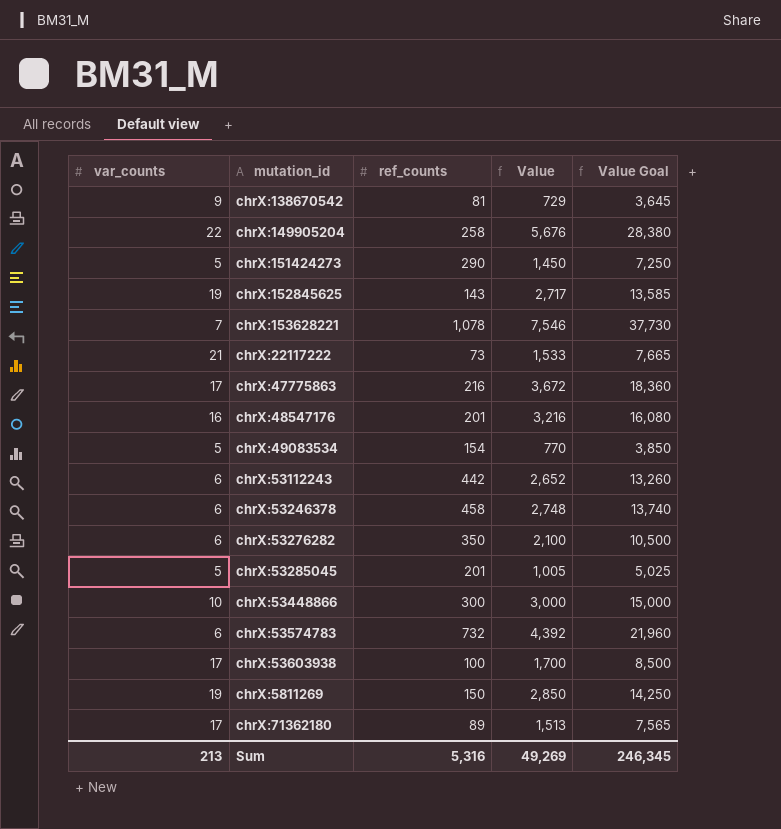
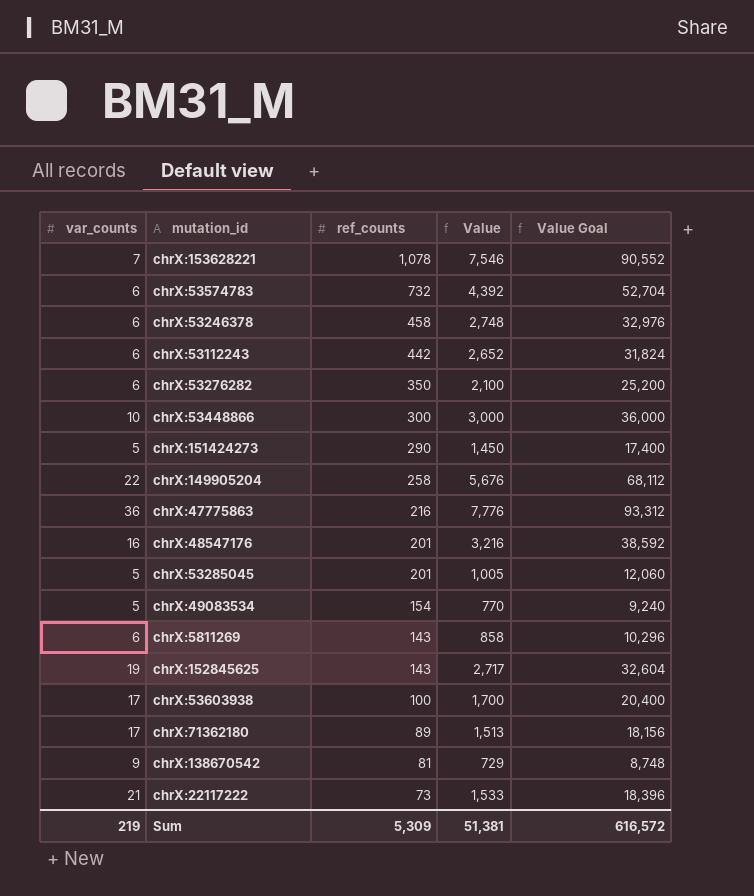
row order: none -> ref_counts descending
column Value Goal | formula: [Value] * 5 -> [Value] * 12
chrX:47775863 | var_counts: 17 -> 36
chrX:47775863 | Value: 3,672 -> 7,776
chrX:5811269 | var_counts: 19 -> 6
chrX:5811269 | ref_counts: 150 -> 143
chrX:5811269 | Value: 2,850 -> 858
Sum | var_counts: 213 -> 219
Sum | ref_counts: 5,316 -> 5,309
Sum | Value: 49,269 -> 51,381
Sum | Value Goal: 246,345 -> 616,572

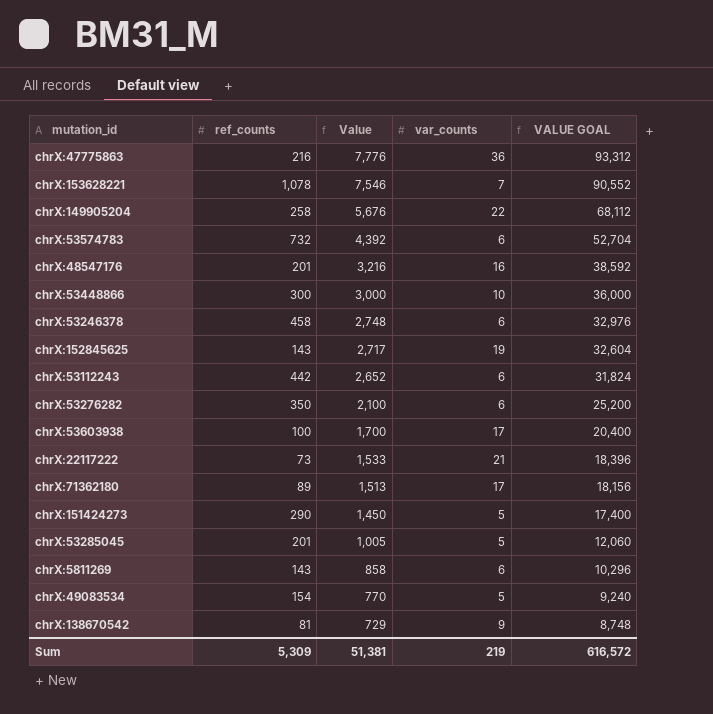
row order: ref_counts descending -> Value descending
column var_counts | position: 1 -> 4
column name: Value Goal -> VALUE GOAL

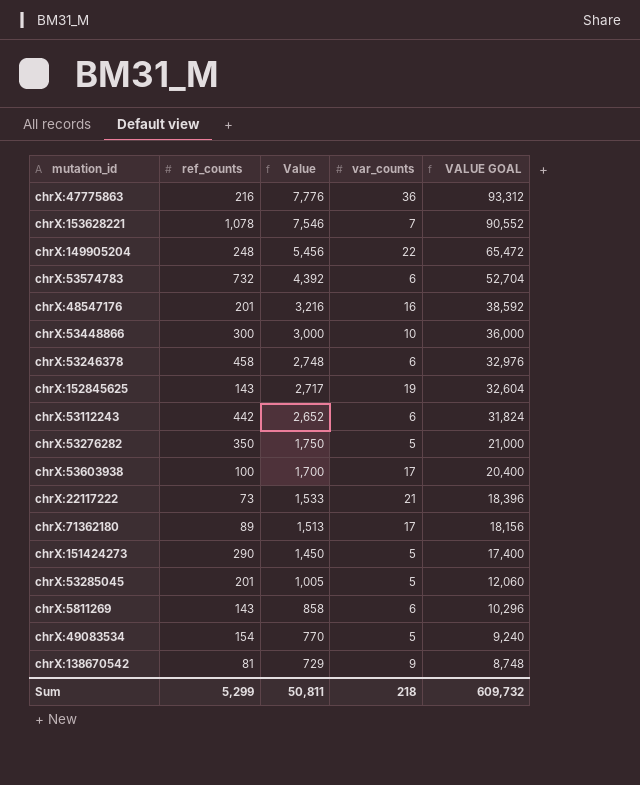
chrX:149905204 | ref_counts: 258 -> 248
chrX:149905204 | Value: 5,676 -> 5,456
chrX:149905204 | VALUE GOAL: 68,112 -> 65,472
chrX:53276282 | Value: 2,100 -> 1,750
chrX:53276282 | var_counts: 6 -> 5
chrX:53276282 | VALUE GOAL: 25,200 -> 21,000
Sum | ref_counts: 5,309 -> 5,299
Sum | Value: 51,381 -> 50,811
Sum | var_counts: 219 -> 218
Sum | VALUE GOAL: 616,572 -> 609,732

